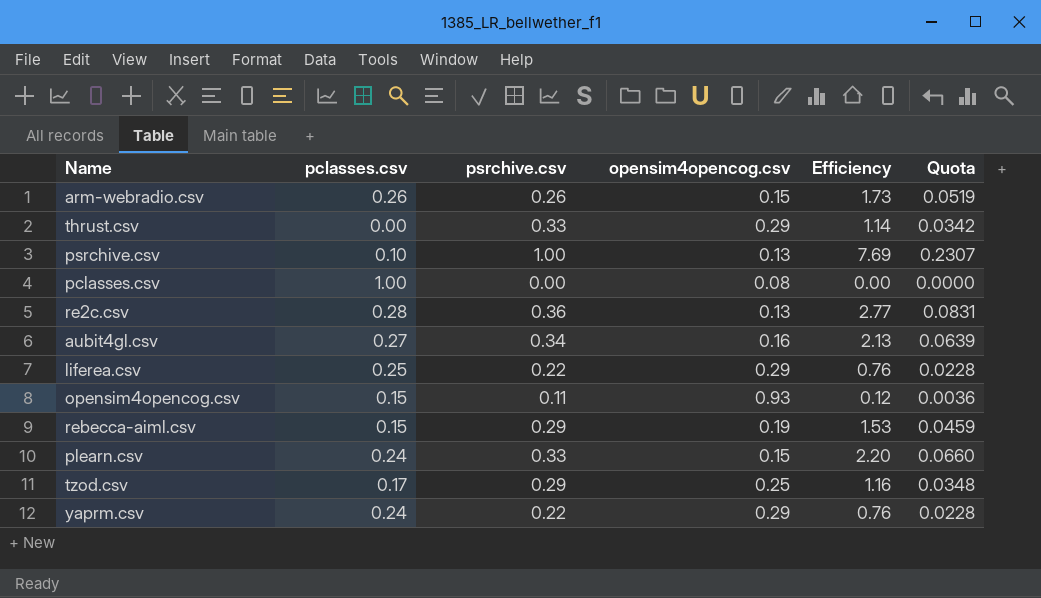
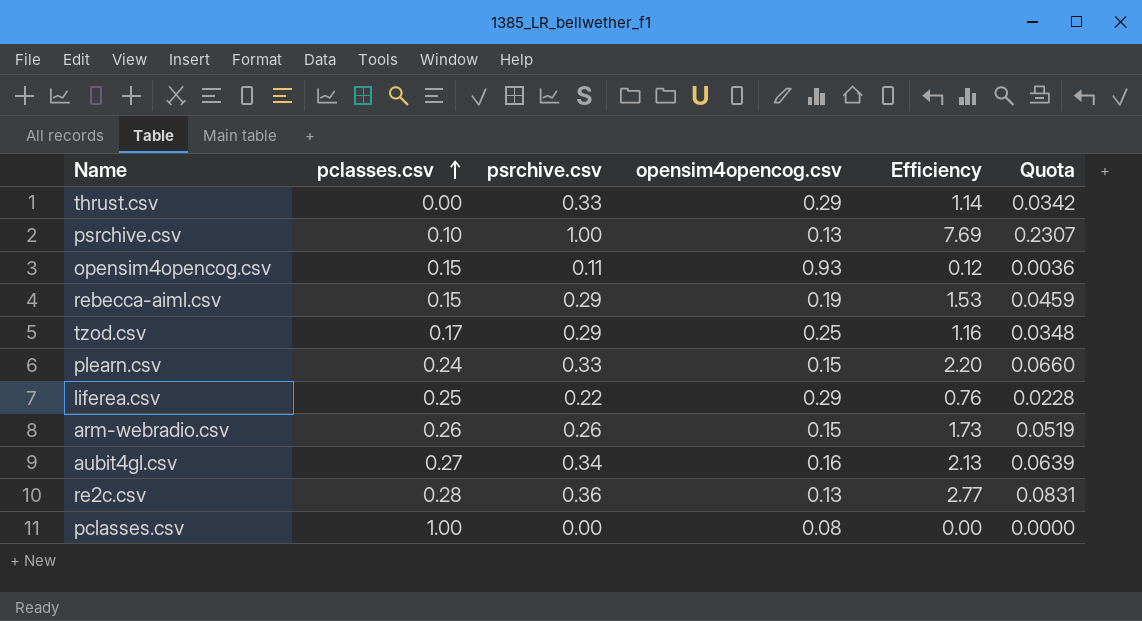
row order: none -> pclasses.csv ascending
row yaprm.csv: 0.24 | 0.22 | 0.29 | 0.76 | 0.0228 -> none

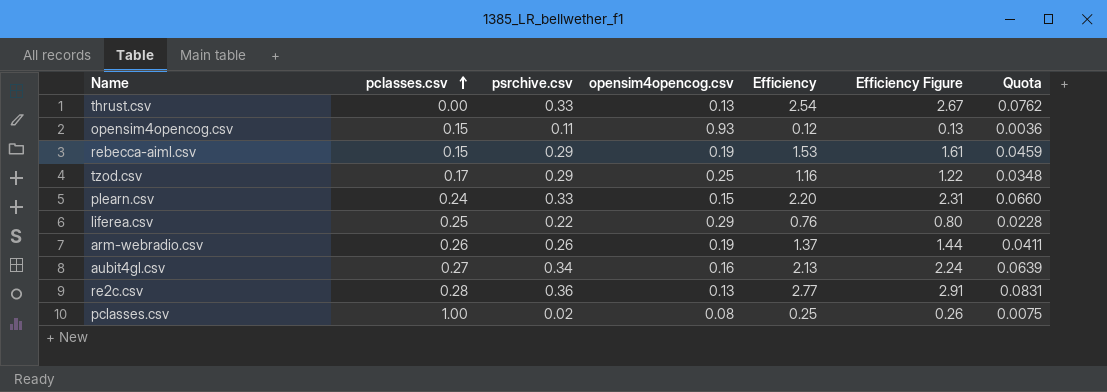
column Efficiency Figure | formula: none -> [Efficiency] * 1.05
row psrchive.csv: 0.10 | 1.00 | 0.13 | 7.69 | 0.2307 -> none
thrust.csv | opensim4opencog.csv: 0.29 -> 0.13
thrust.csv | Efficiency: 1.14 -> 2.54
thrust.csv | Quota: 0.0342 -> 0.0762
arm-webradio.csv | opensim4opencog.csv: 0.15 -> 0.19
arm-webradio.csv | Efficiency: 1.73 -> 1.37
arm-webradio.csv | Quota: 0.0519 -> 0.0411
pclasses.csv | psrchive.csv: 0.00 -> 0.02
pclasses.csv | Efficiency: 0.00 -> 0.25
pclasses.csv | Quota: 0.0000 -> 0.0075

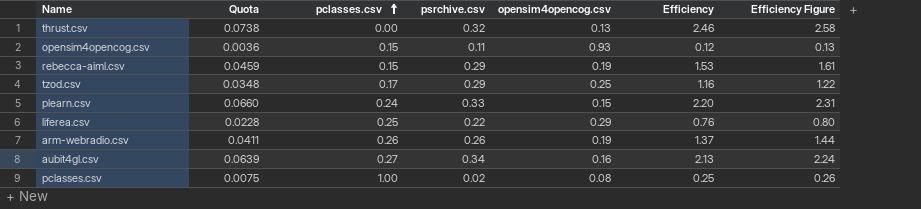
column Quota | position: 7 -> 2
row re2c.csv: 0.28 | 0.36 | 0.13 | 2.77 | 2.91 | 0.0831 -> none
thrust.csv | Quota: 0.0762 -> 0.0738
thrust.csv | psrchive.csv: 0.33 -> 0.32
thrust.csv | Efficiency: 2.54 -> 2.46
thrust.csv | Efficiency Figure: 2.67 -> 2.58

